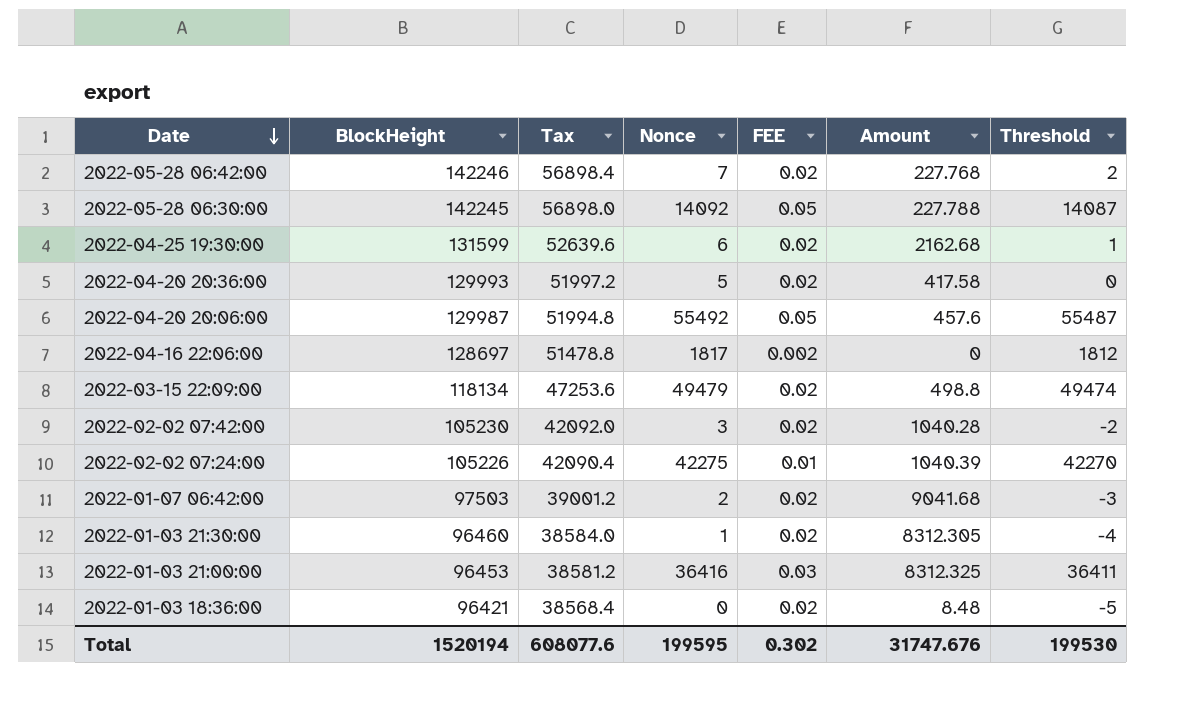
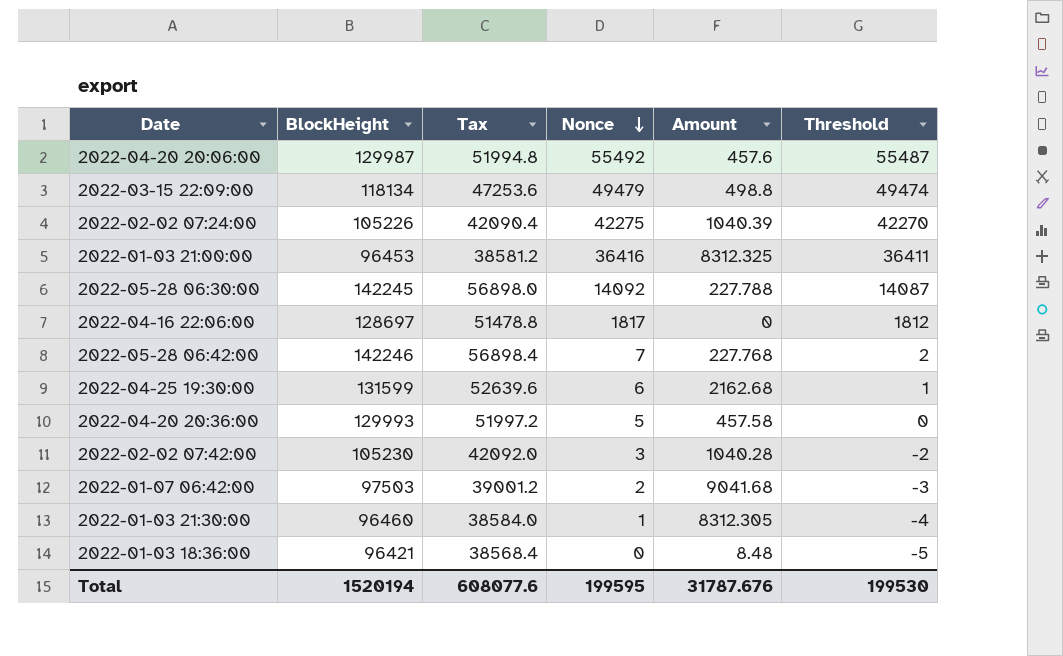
row order: Date descending -> Nonce descending
column FEE | position: 5 -> none
2022-04-20 20:36:00 | Amount: 417.58 -> 457.58
Total | Amount: 31747.676 -> 31787.676

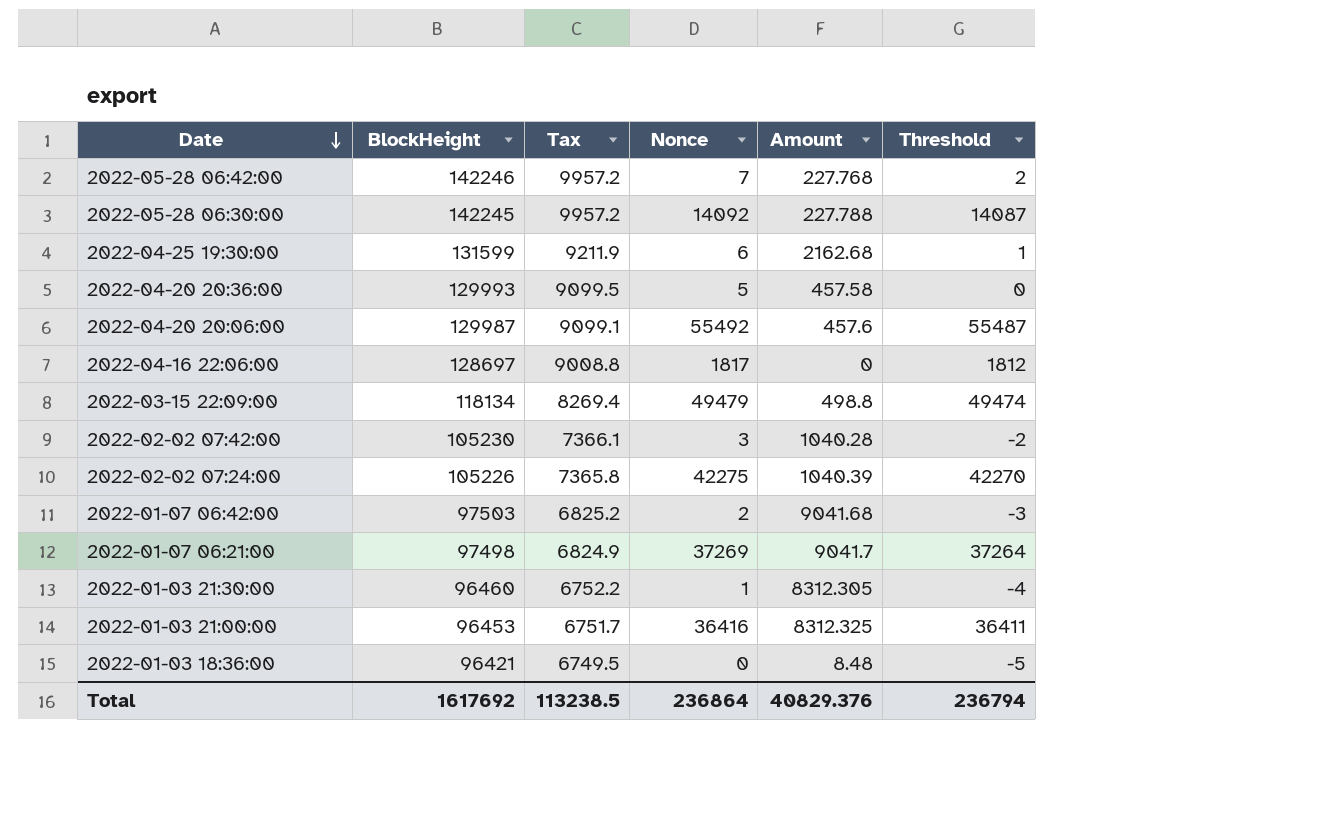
row order: Nonce descending -> Date descending
column Tax | formula: [BlockHeight] * 0.4 -> [BlockHeight] * 0.07
row 2022-01-07 06:21:00: none -> 97498 | 6824.9 | 37269 | 9041.7 | 37264
Total | BlockHeight: 1520194 -> 1617692
Total | Tax: 608077.6 -> 113238.5
Total | Nonce: 199595 -> 236864
Total | Amount: 31787.676 -> 40829.376
Total | Threshold: 199530 -> 236794

